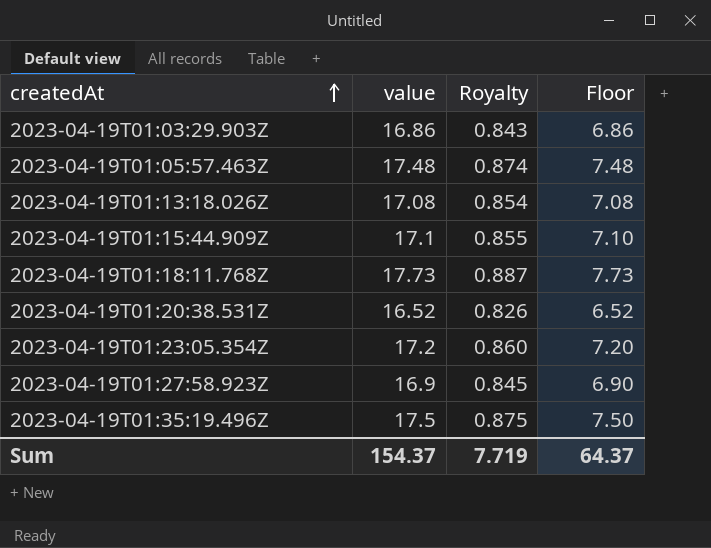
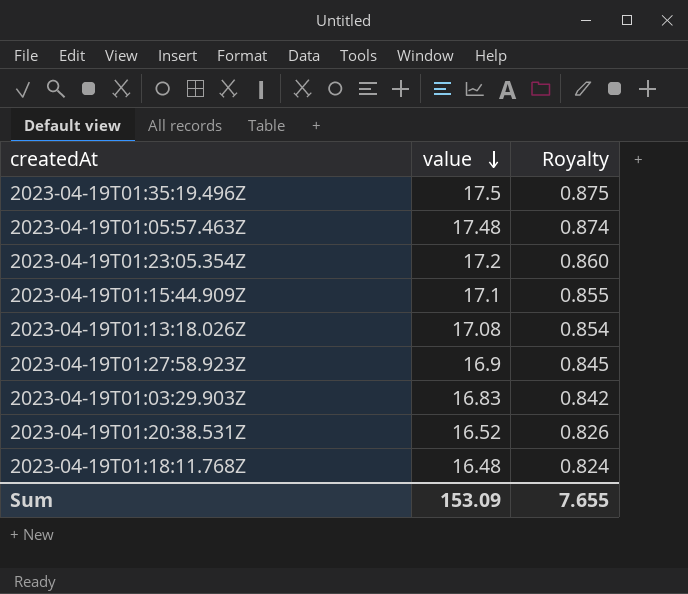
row order: createdAt ascending -> value descending
column Floor | formula: [value] - 10 -> none
2023-04-19T01:03:29.903Z | value: 16.86 -> 16.83
2023-04-19T01:03:29.903Z | Royalty: 0.843 -> 0.842
2023-04-19T01:18:11.768Z | value: 17.73 -> 16.48
2023-04-19T01:18:11.768Z | Royalty: 0.887 -> 0.824
Sum | value: 154.37 -> 153.09
Sum | Royalty: 7.719 -> 7.655

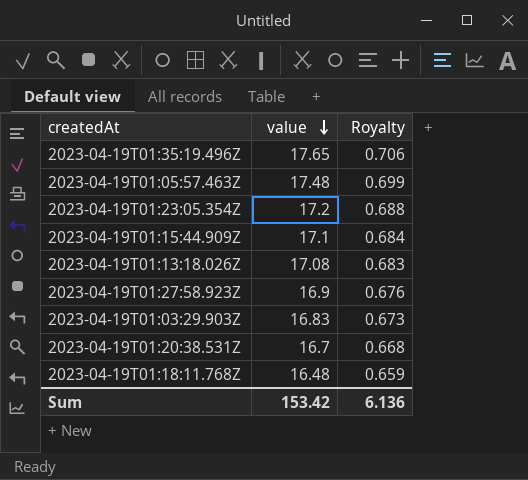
column Royalty | formula: [value] * 0.05 -> [value] * 0.04
2023-04-19T01:35:19.496Z | value: 17.5 -> 17.65
2023-04-19T01:20:38.531Z | value: 16.52 -> 16.7
Sum | value: 153.09 -> 153.42
Sum | Royalty: 7.655 -> 6.136

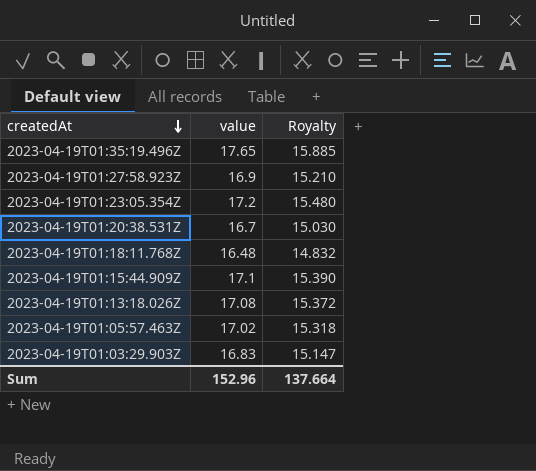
row order: value descending -> createdAt descending
column Royalty | formula: [value] * 0.04 -> [value] * 0.9
2023-04-19T01:05:57.463Z | value: 17.48 -> 17.02
Sum | value: 153.42 -> 152.96
Sum | Royalty: 6.136 -> 137.664

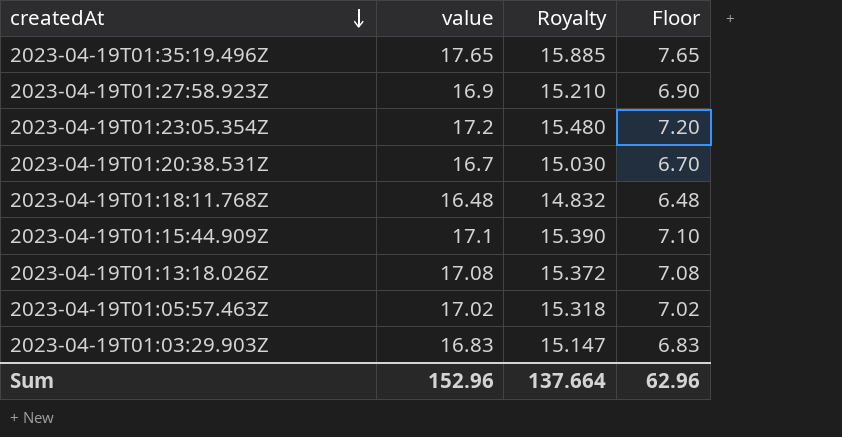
column Floor | formula: none -> [value] - 10

